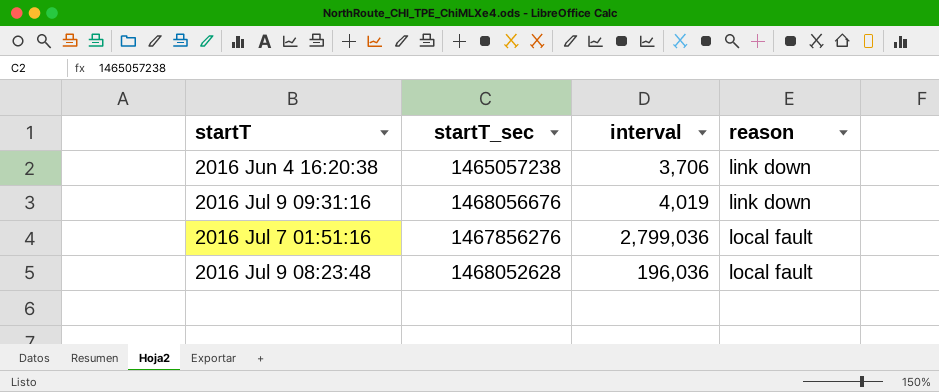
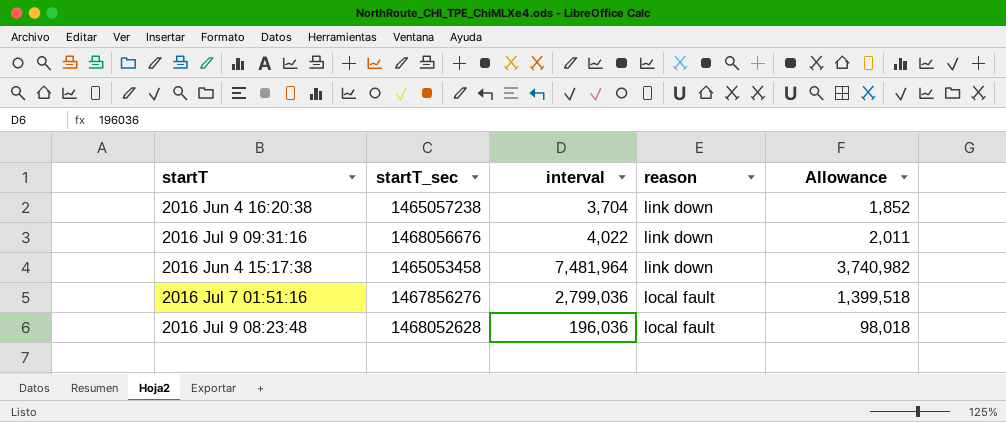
column Allowance | formula: none -> [interval] * 0.5
2016 Jun 4 16:20:38 | interval: 3,706 -> 3,704
2016 Jul 9 09:31:16 | interval: 4,019 -> 4,022
row 2016 Jun 4 15:17:38: none -> 1465053458 | 7,481,964 | link down | 3,740,982

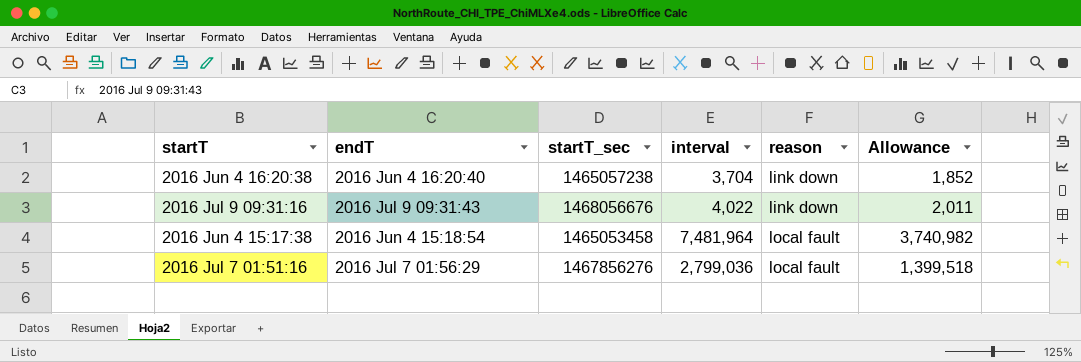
column endT | position: none -> 2
row 2016 Jul 9 08:23:48: 1468052628 | 196,036 | local fault | 98,018 -> none
2016 Jun 4 15:17:38 | reason: link down -> local fault

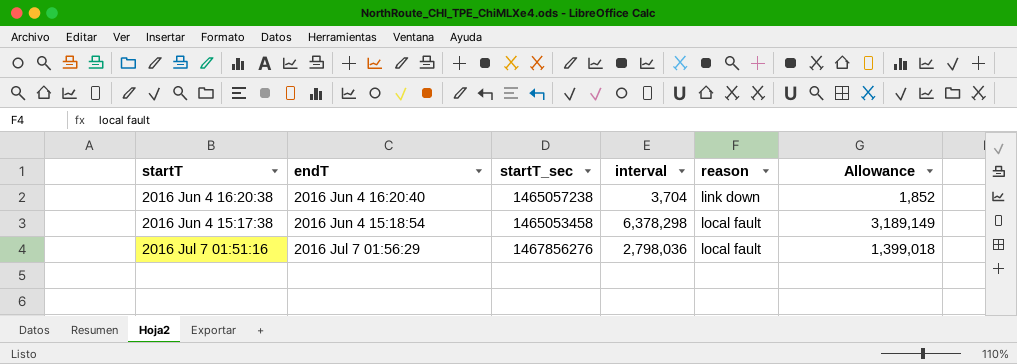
row 2016 Jul 9 09:31:16: 2016 Jul 9 09:31:43 | 1468056676 | 4,022 | link down | 2,011 -> none
2016 Jun 4 15:17:38 | interval: 7,481,964 -> 6,378,298
2016 Jun 4 15:17:38 | Allowance: 3,740,982 -> 3,189,149
2016 Jul 7 01:51:16 | interval: 2,799,036 -> 2,798,036
2016 Jul 7 01:51:16 | Allowance: 1,399,518 -> 1,399,018

